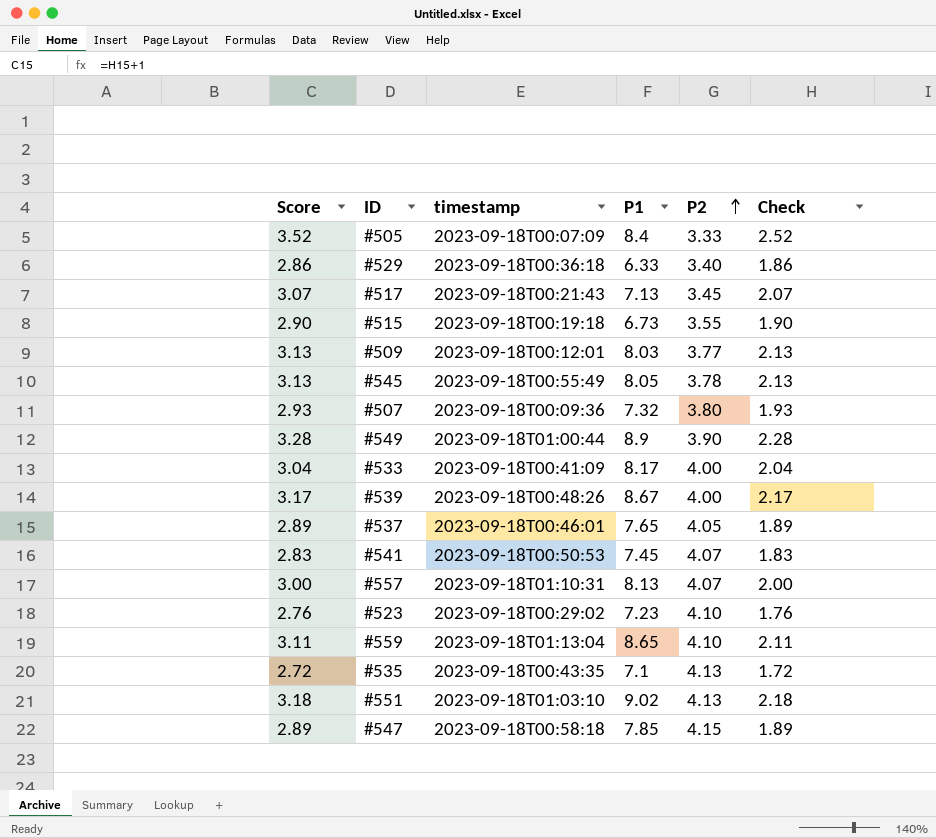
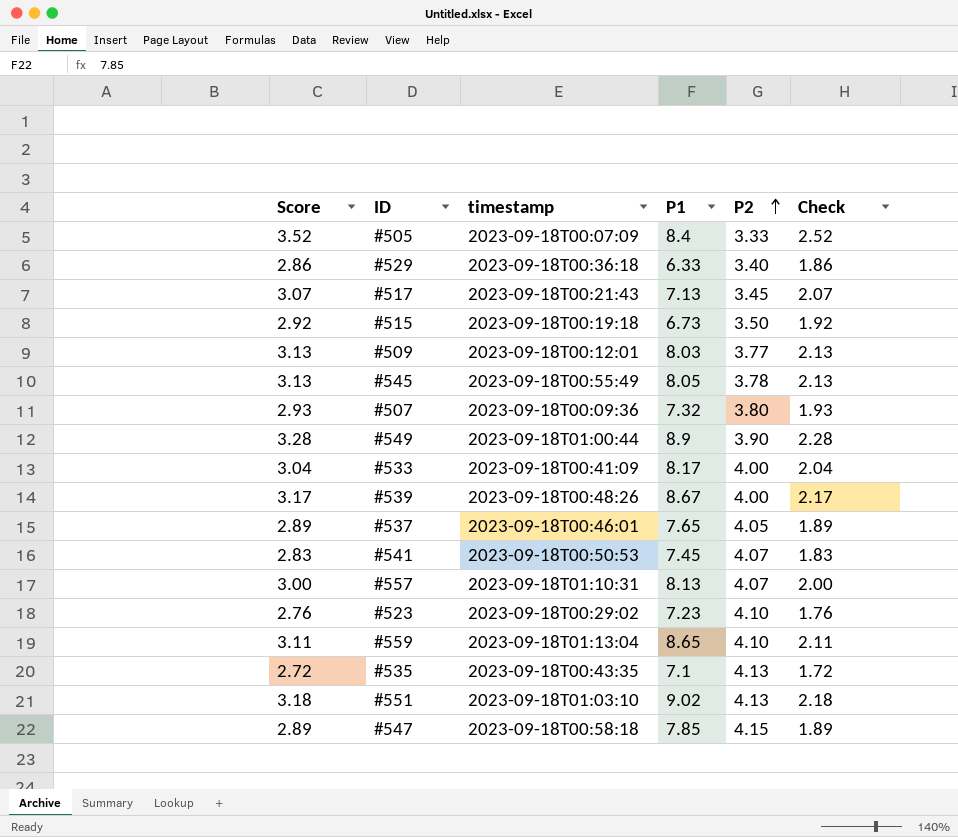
#515 | Score: 2.90 -> 2.92
#515 | P2: 3.55 -> 3.50
#515 | Check: 1.90 -> 1.92

